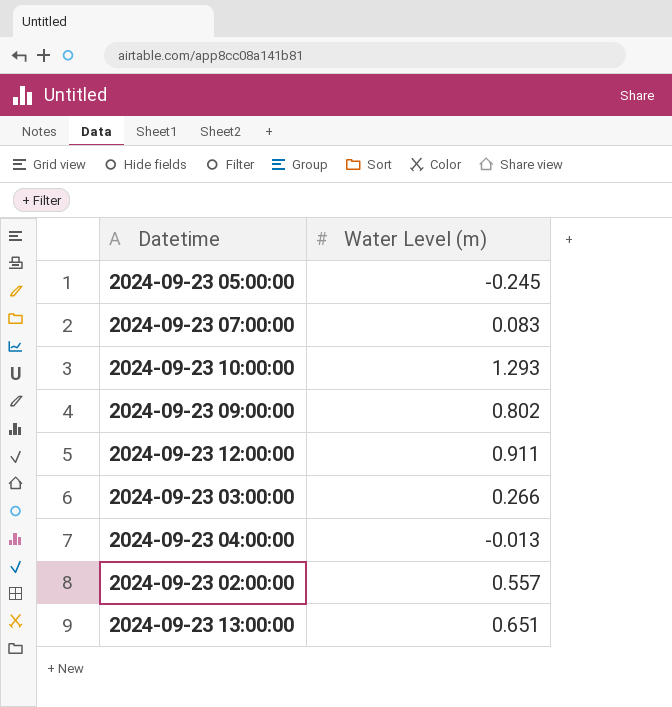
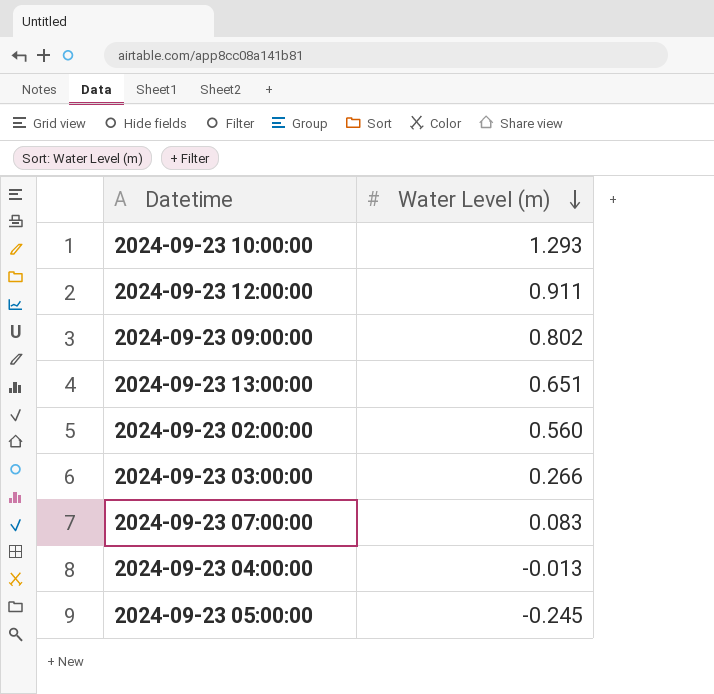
row order: none -> Water Level (m) descending
2024-09-23 02:00:00 | Water Level (m): 0.557 -> 0.560

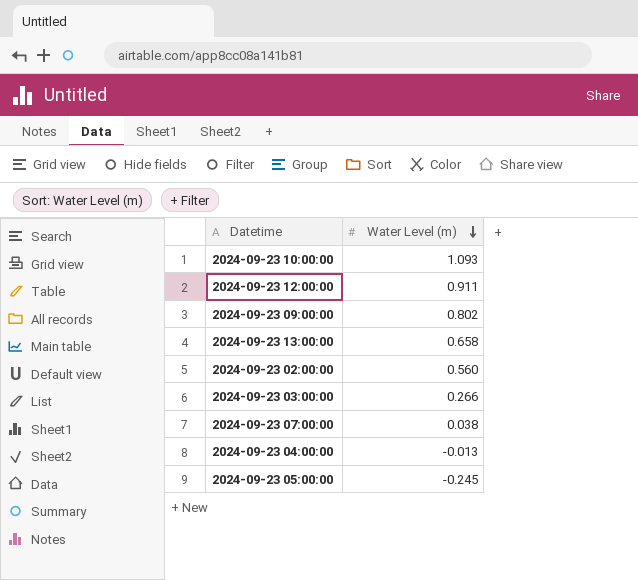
2024-09-23 10:00:00 | Water Level (m): 1.293 -> 1.093
2024-09-23 13:00:00 | Water Level (m): 0.651 -> 0.658
2024-09-23 07:00:00 | Water Level (m): 0.083 -> 0.038

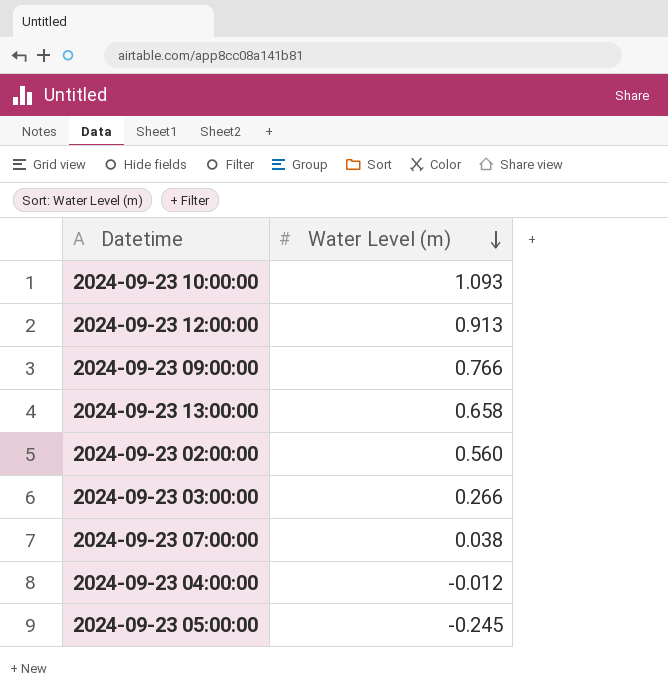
2024-09-23 12:00:00 | Water Level (m): 0.911 -> 0.913
2024-09-23 09:00:00 | Water Level (m): 0.802 -> 0.766
2024-09-23 04:00:00 | Water Level (m): -0.013 -> -0.012

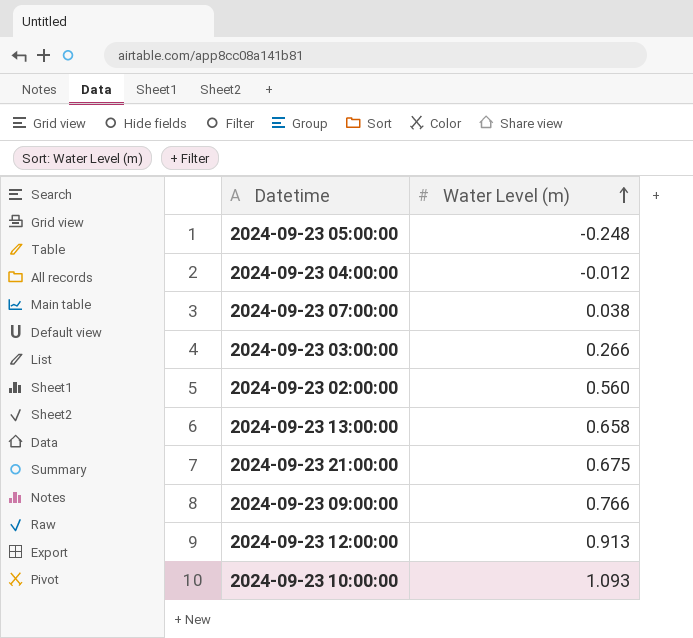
row order: Water Level (m) descending -> Water Level (m) ascending
2024-09-23 05:00:00 | Water Level (m): -0.245 -> -0.248
row 2024-09-23 21:00:00: none -> 0.675

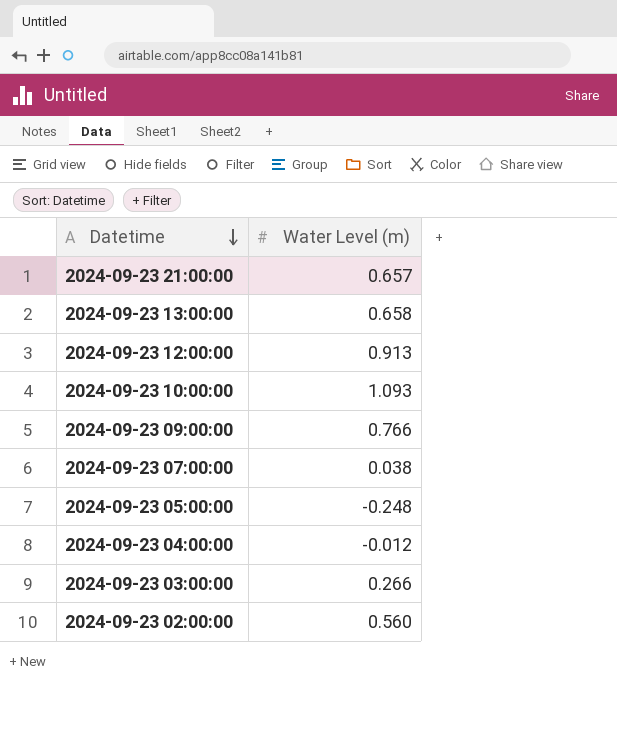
row order: Water Level (m) ascending -> Datetime descending
2024-09-23 21:00:00 | Water Level (m): 0.675 -> 0.657

